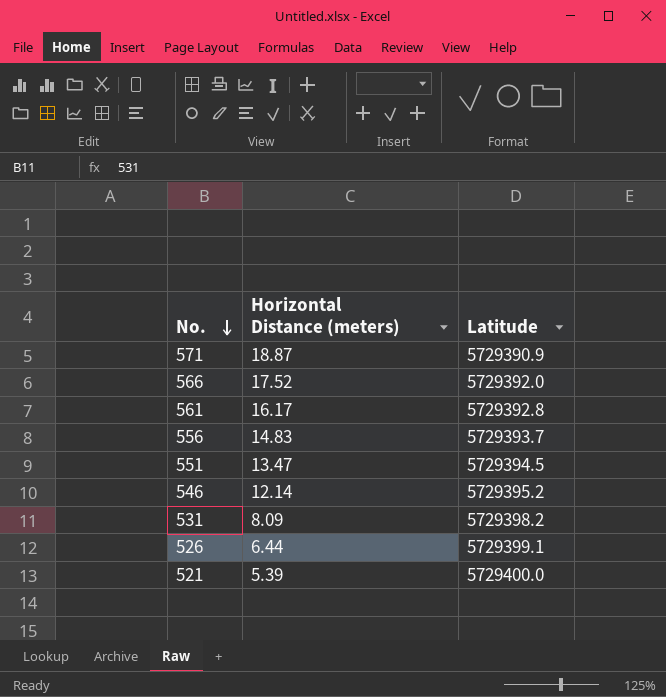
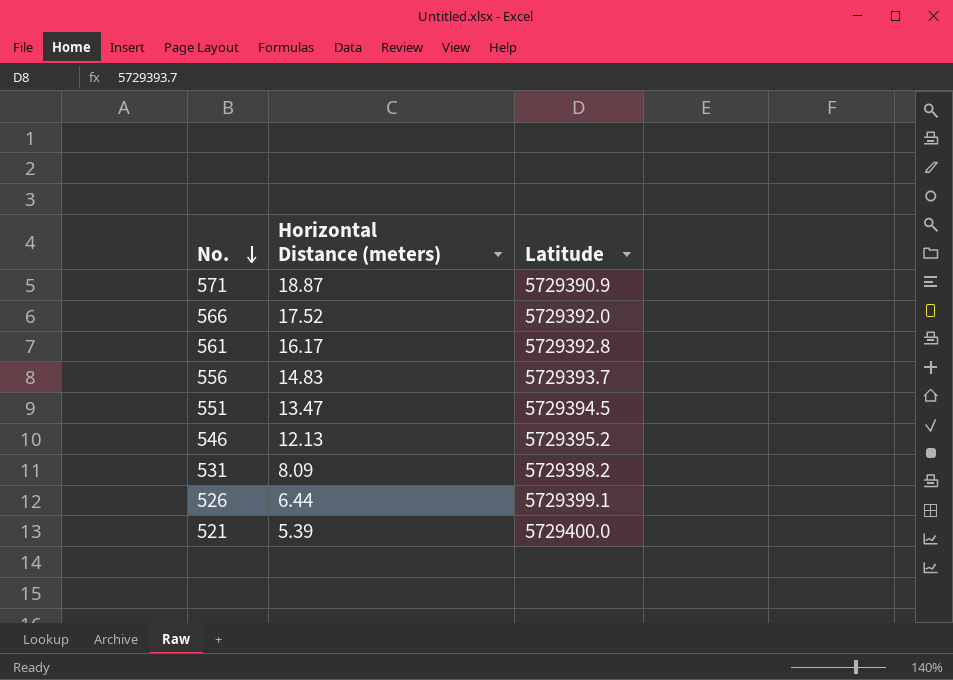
546 | Horizontal Distance (meters): 12.14 -> 12.13

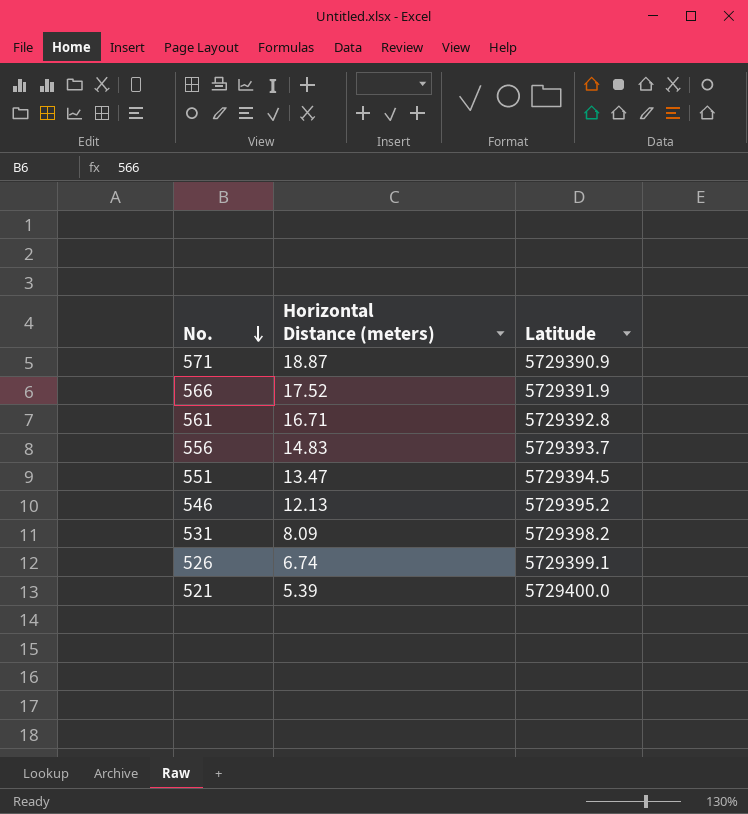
566 | Latitude: 5729392.0 -> 5729391.9
561 | Horizontal Distance (meters): 16.17 -> 16.71
526 | Horizontal Distance (meters): 6.44 -> 6.74

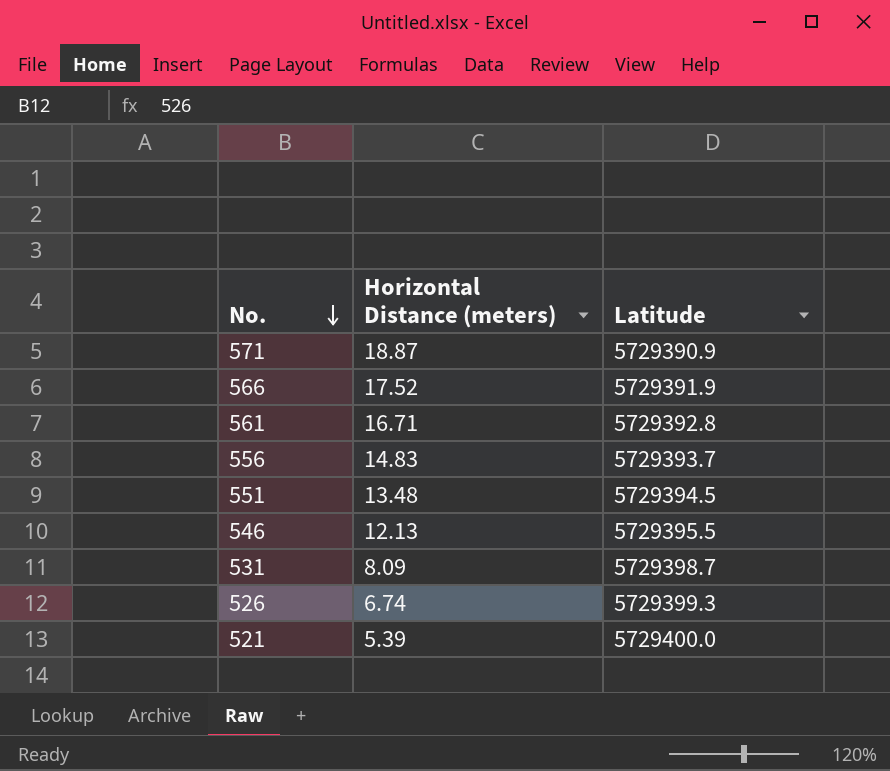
551 | Horizontal Distance (meters): 13.47 -> 13.48
546 | Latitude: 5729395.2 -> 5729395.5
531 | Latitude: 5729398.2 -> 5729398.7
526 | Latitude: 5729399.1 -> 5729399.3

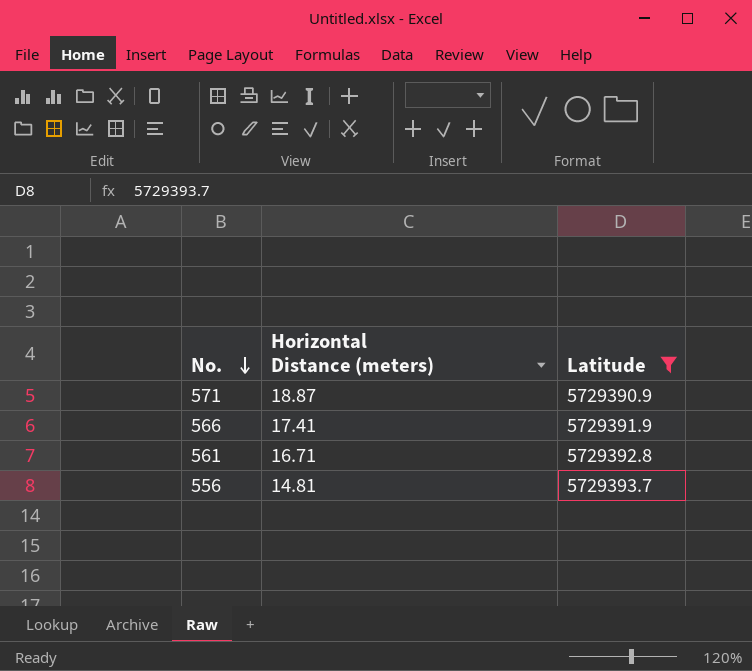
filter: none -> Latitude <= 5729393.7
566 | Horizontal Distance (meters): 17.52 -> 17.41
556 | Horizontal Distance (meters): 14.83 -> 14.81

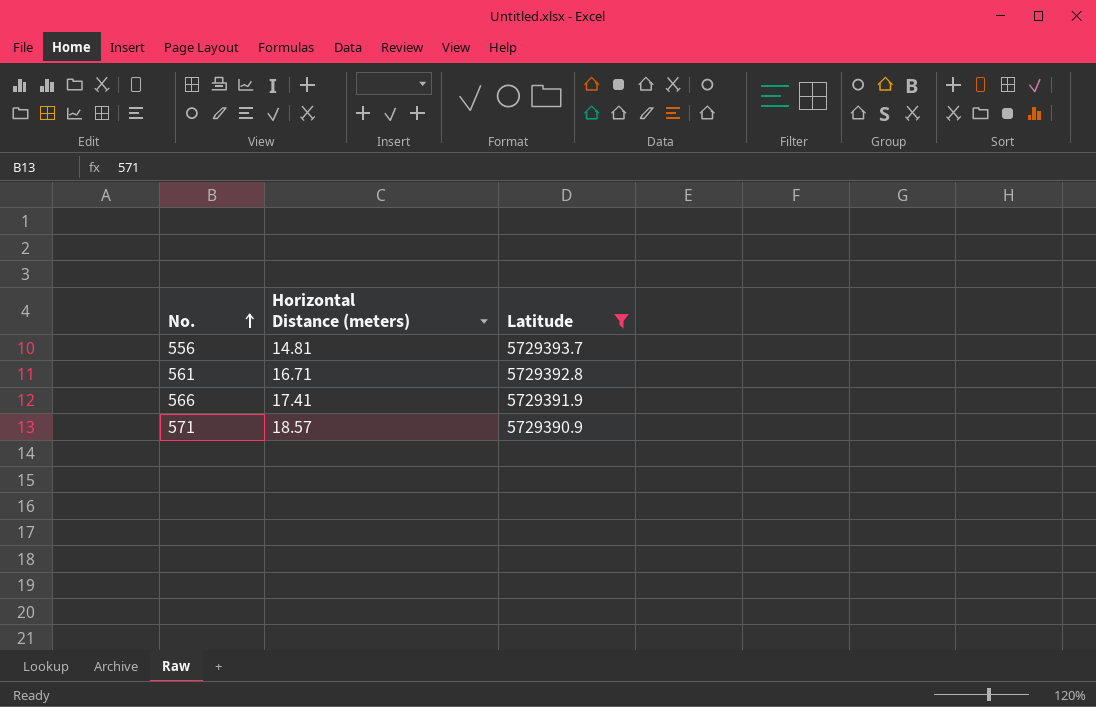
row order: No. descending -> No. ascending
571 | Horizontal Distance (meters): 18.87 -> 18.57

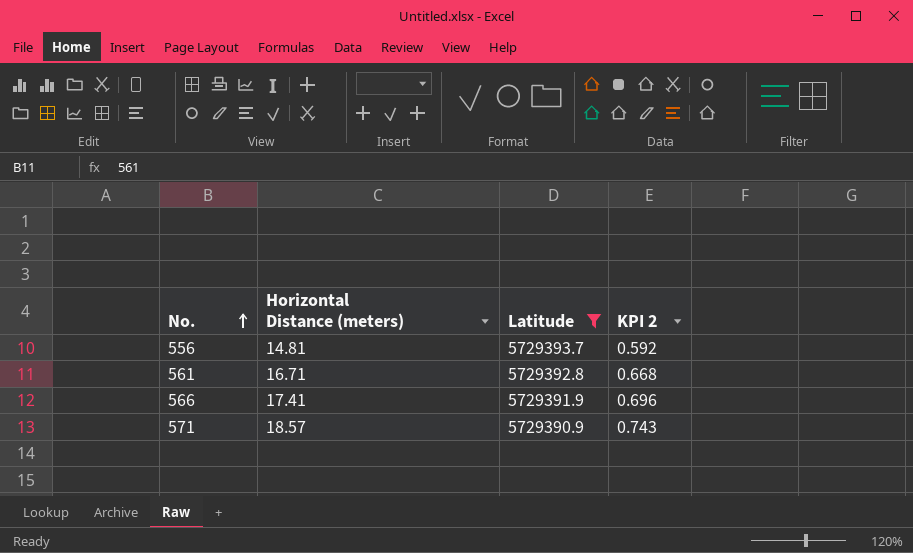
column KPI 2 | formula: none -> [Horizontal Distance (meters)] * 0.04

